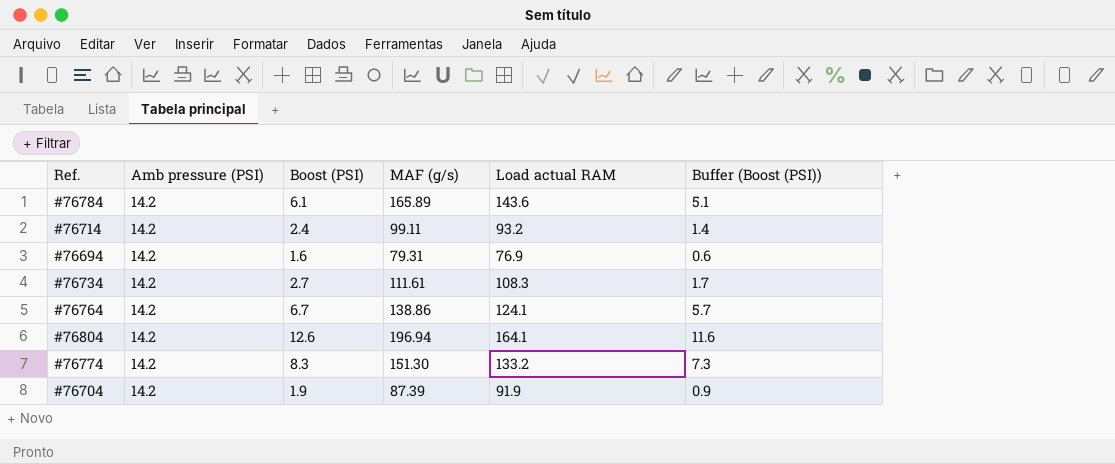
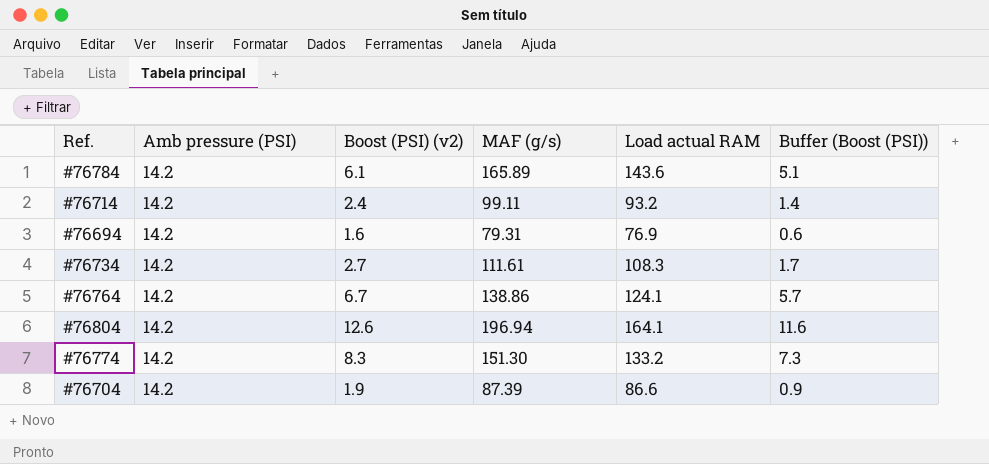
column name: Boost (PSI) -> Boost (PSI) (v2)
#76704 | Load actual RAM: 91.9 -> 86.6

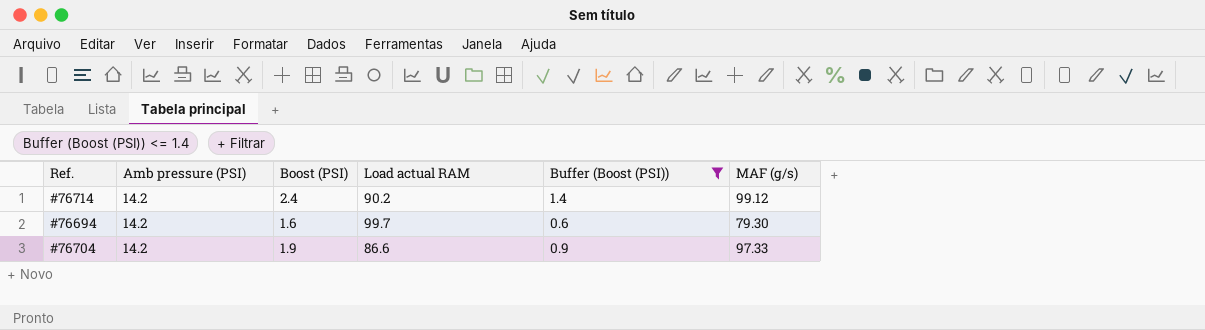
filter: none -> Buffer (Boost (PSI)) <= 1.4
column name: Boost (PSI) (v2) -> Boost (PSI)
column MAF (g/s) | position: 4 -> 6
#76714 | Load actual RAM: 93.2 -> 90.2
#76714 | MAF (g/s): 99.11 -> 99.12
#76694 | Load actual RAM: 76.9 -> 99.7
#76694 | MAF (g/s): 79.31 -> 79.30
#76704 | MAF (g/s): 87.39 -> 97.33

